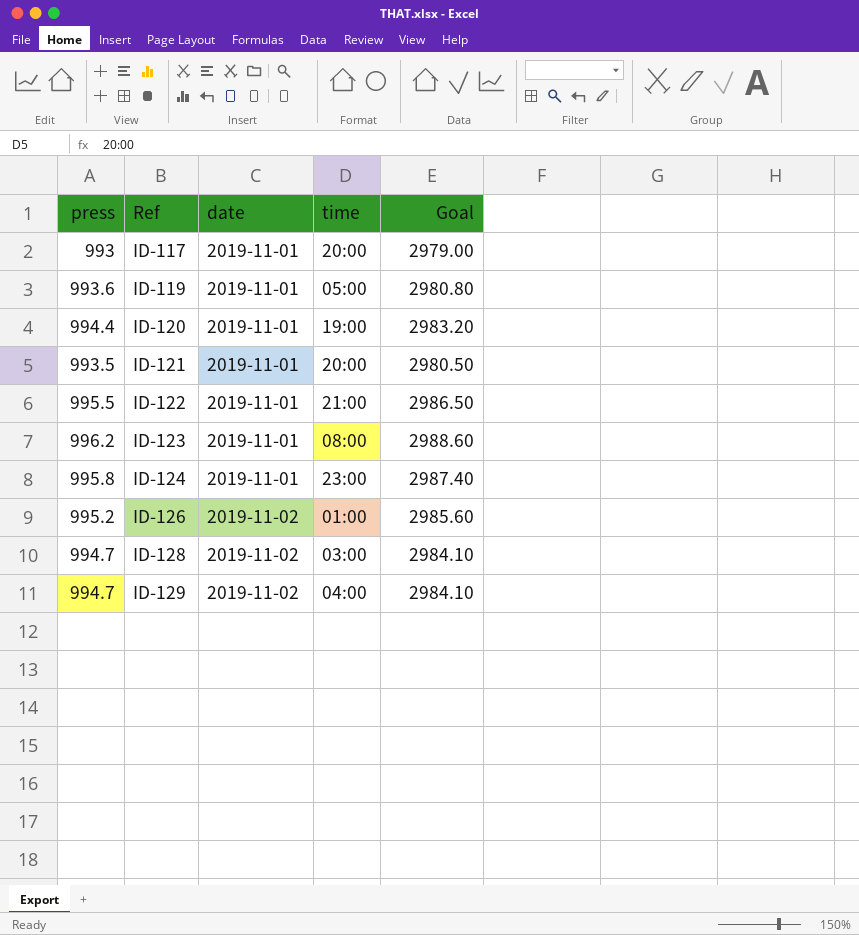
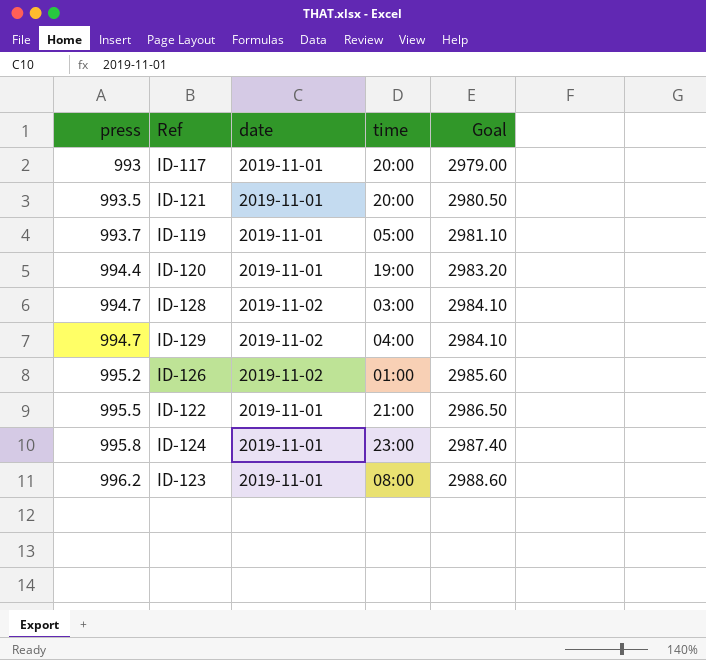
row order: Ref ascending -> press ascending
ID-119 | press: 993.6 -> 993.7
ID-119 | Goal: 2980.80 -> 2981.10

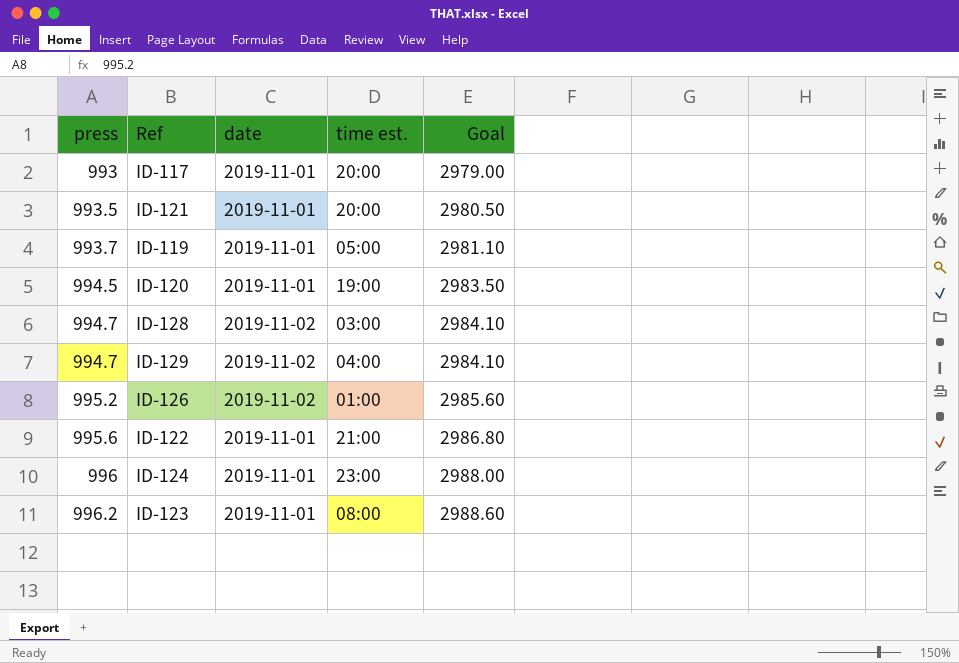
column name: time -> time est.
ID-120 | press: 994.4 -> 994.5
ID-120 | Goal: 2983.20 -> 2983.50
ID-122 | press: 995.5 -> 995.6
ID-122 | Goal: 2986.50 -> 2986.80
ID-124 | press: 995.8 -> 996
ID-124 | Goal: 2987.40 -> 2988.00

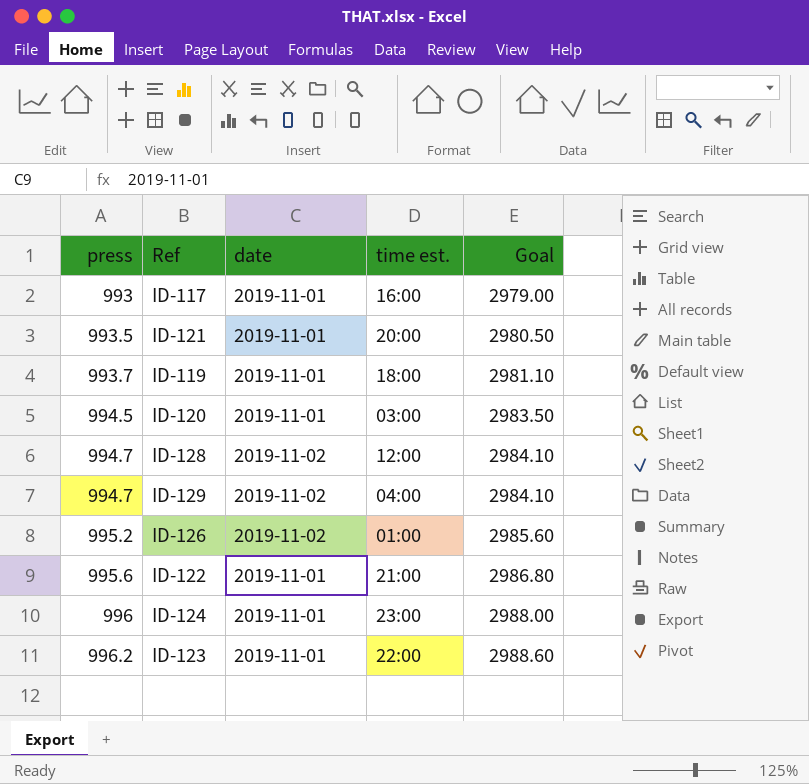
ID-117 | time est.: 20:00 -> 16:00
ID-119 | time est.: 05:00 -> 18:00
ID-120 | time est.: 19:00 -> 03:00
ID-128 | time est.: 03:00 -> 12:00
ID-123 | time est.: 08:00 -> 22:00

